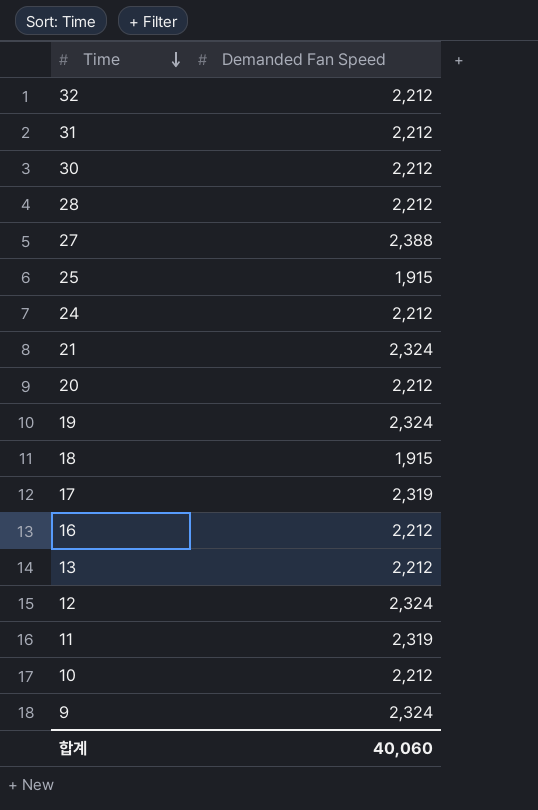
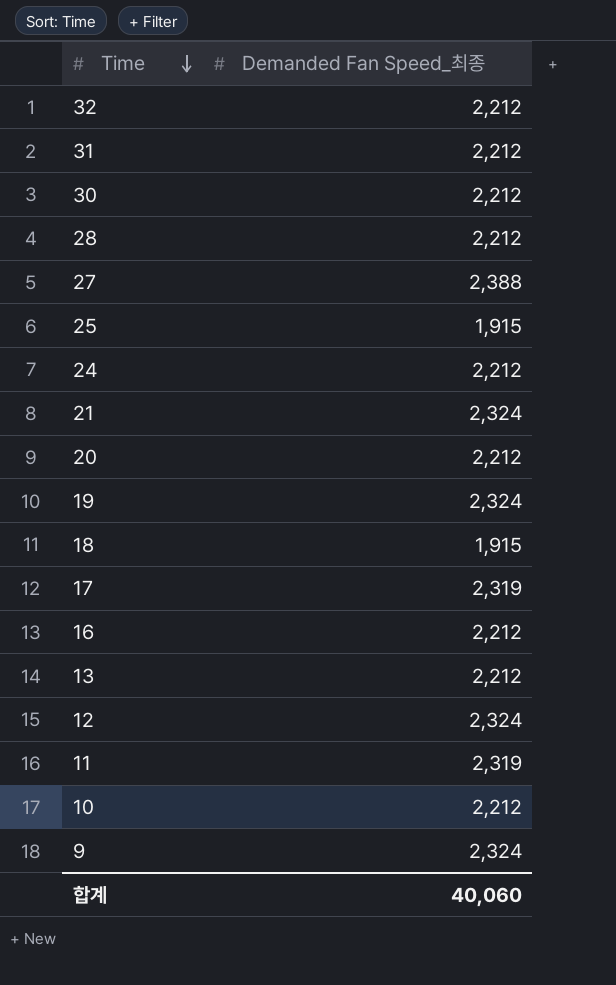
column name: Demanded Fan Speed -> Demanded Fan Speed_최종

